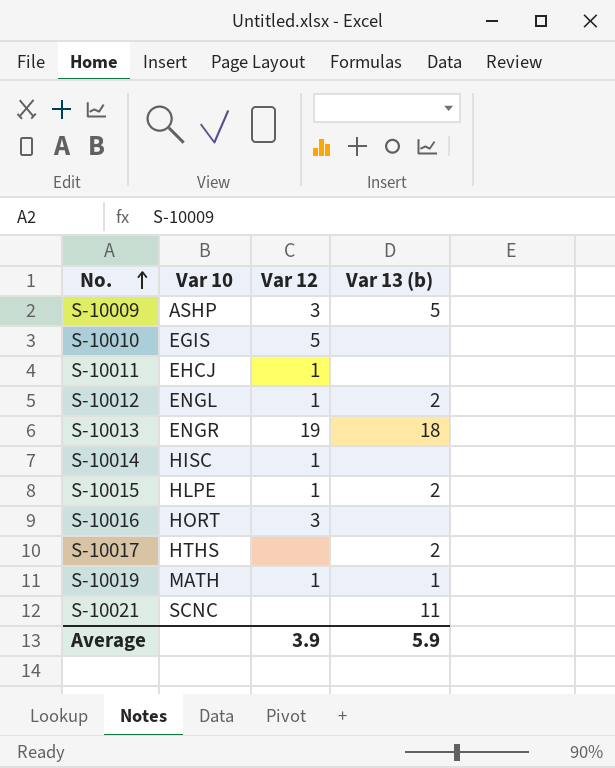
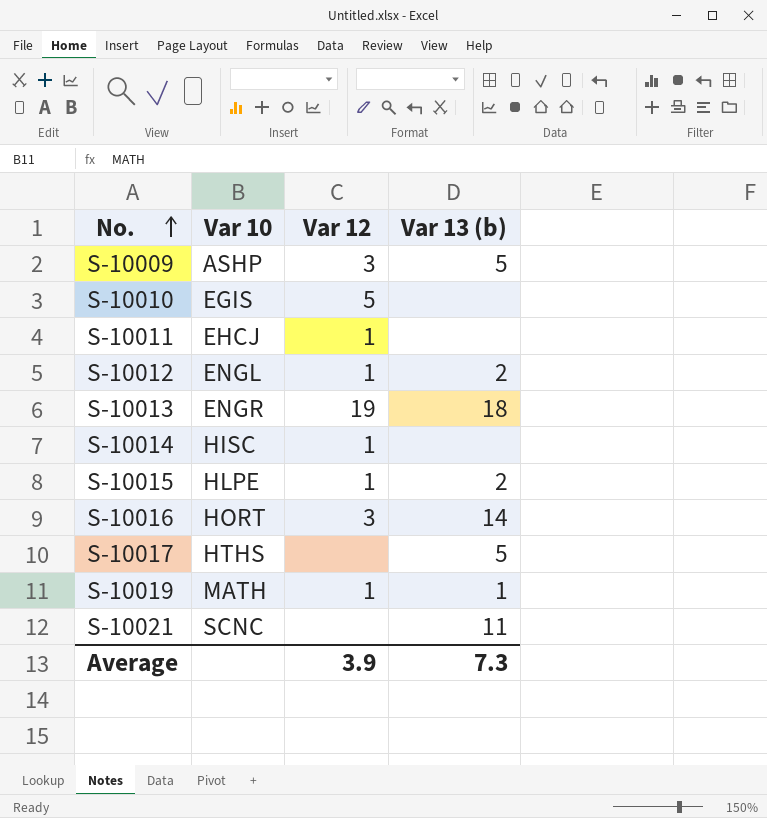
S-10016 | Var 13 (b): none -> 14
S-10017 | Var 13 (b): 2 -> 5
Average | Var 13 (b): 5.9 -> 7.3

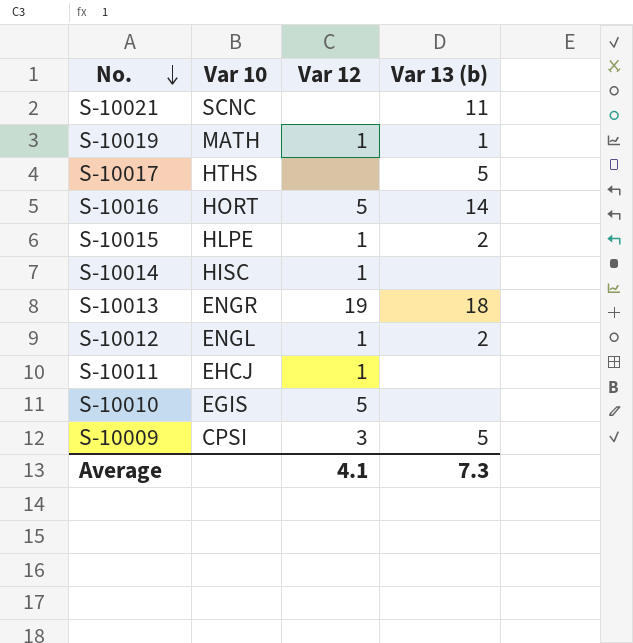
row order: No. ascending -> No. descending
S-10016 | Var 12: 3 -> 5
S-10009 | Var 10: ASHP -> CPSI
Average | Var 12: 3.9 -> 4.1

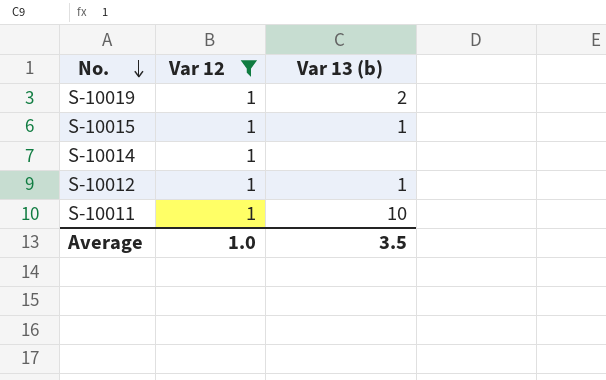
filter: none -> Var 12 = 1
column Var 10 | position: 2 -> none
S-10019 | Var 13 (b): 1 -> 2
S-10015 | Var 13 (b): 2 -> 1
S-10012 | Var 13 (b): 2 -> 1
S-10011 | Var 13 (b): none -> 10
Average | Var 12: 4.1 -> 1.0
Average | Var 13 (b): 7.3 -> 3.5

